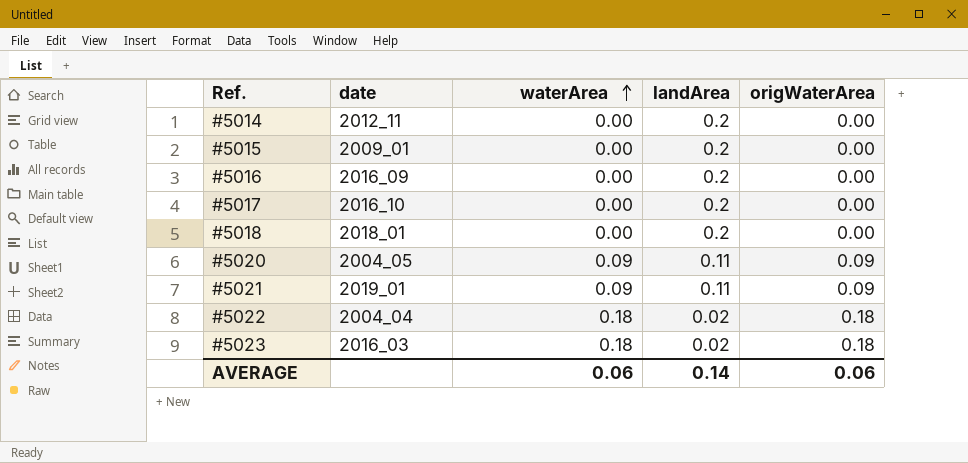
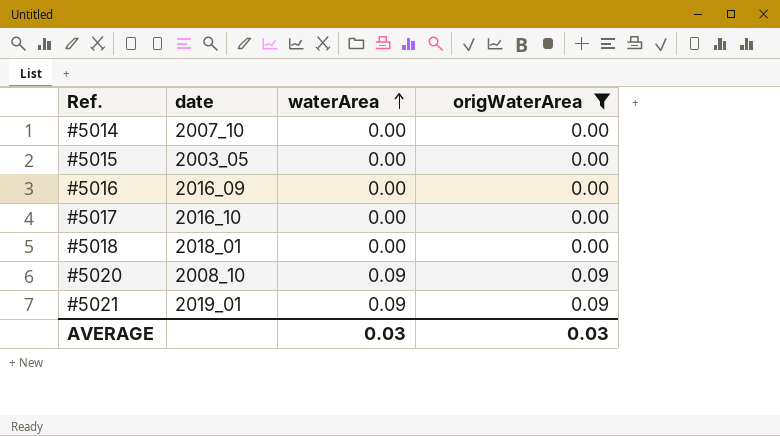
filter: none -> origWaterArea != 0.18
column landArea | position: 4 -> none
#5014 | date: 2012_11 -> 2007_10
#5015 | date: 2009_01 -> 2003_05
#5020 | date: 2004_05 -> 2008_10
AVERAGE | waterArea: 0.06 -> 0.03
AVERAGE | origWaterArea: 0.06 -> 0.03

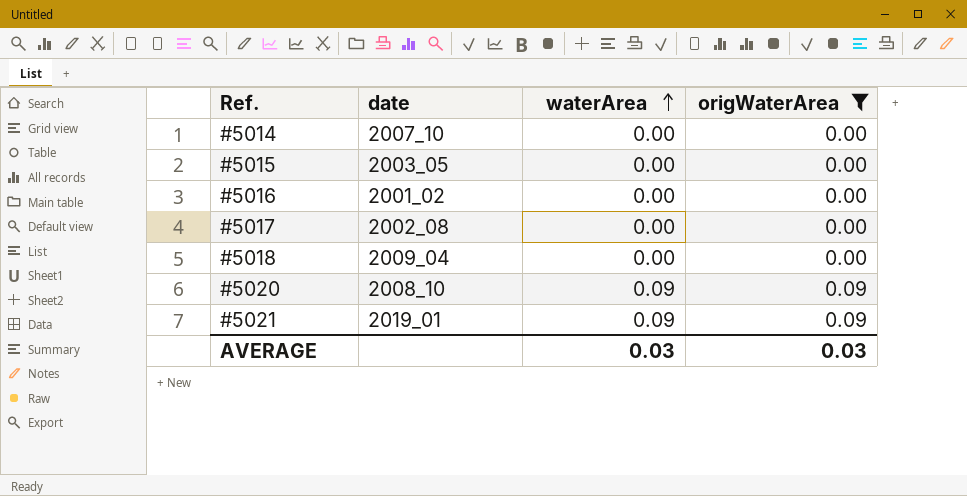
#5016 | date: 2016_09 -> 2001_02
#5017 | date: 2016_10 -> 2002_08
#5018 | date: 2018_01 -> 2009_04

